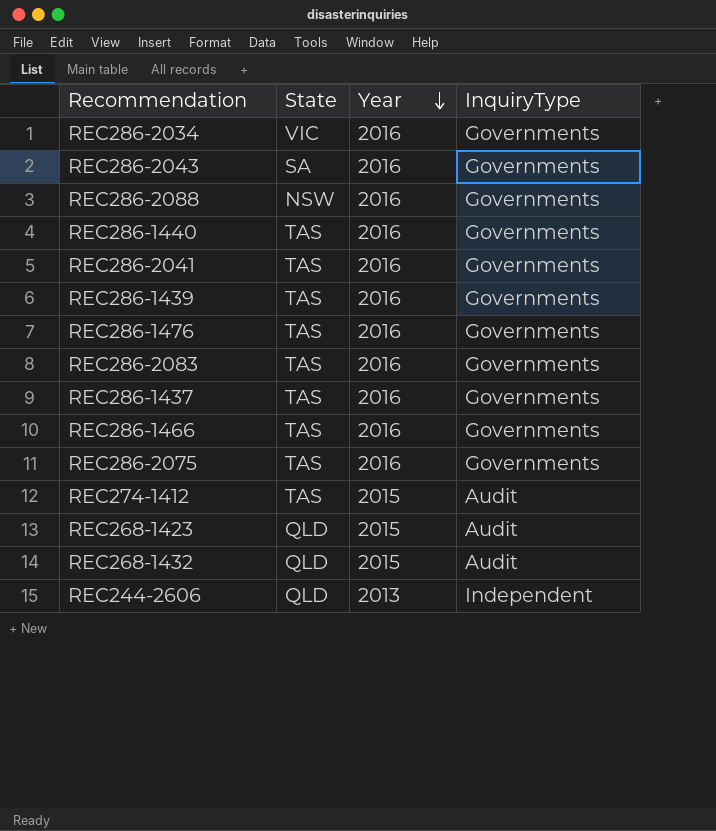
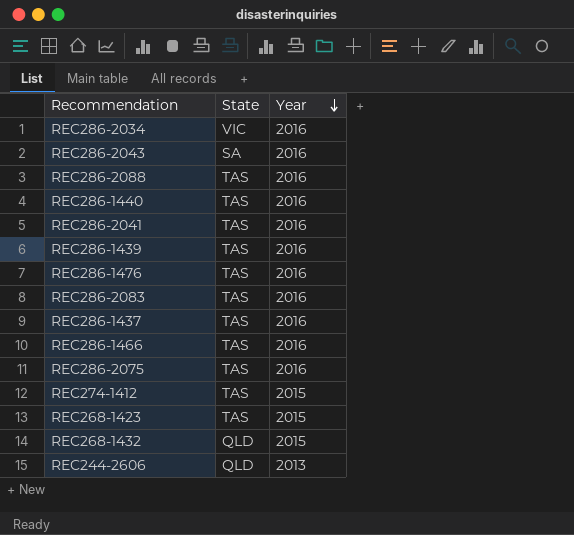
column InquiryType | position: 4 -> none
REC286-2088 | State: NSW -> TAS
REC268-1423 | State: QLD -> TAS

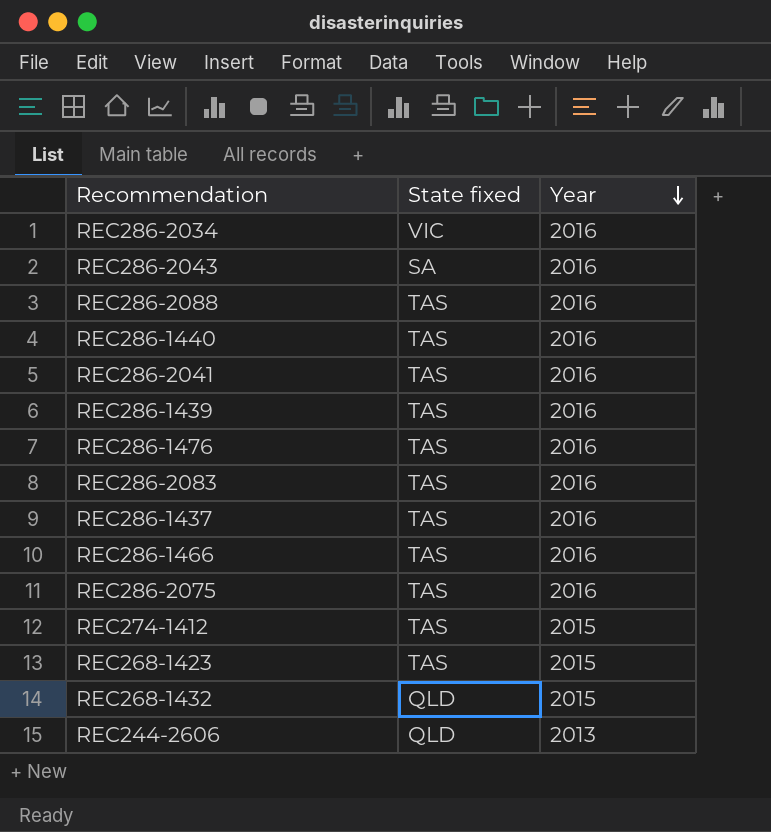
column name: State -> State fixed

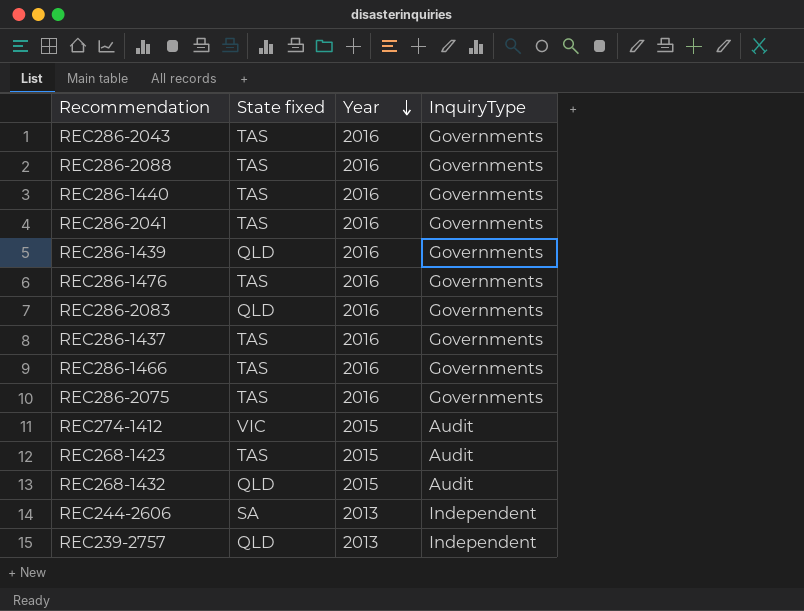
column InquiryType | position: none -> 4
row REC286-2034: VIC | 2016 -> none
REC286-2043 | State fixed: SA -> TAS
REC286-1439 | State fixed: TAS -> QLD
REC286-2083 | State fixed: TAS -> QLD
REC274-1412 | State fixed: TAS -> VIC
REC244-2606 | State fixed: QLD -> SA
row REC239-2757: none -> QLD | 2013 | Independent

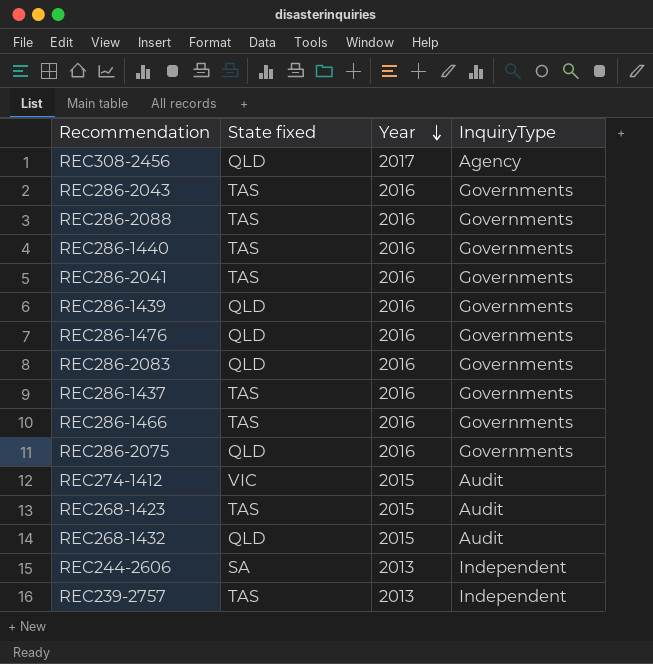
row REC308-2456: none -> QLD | 2017 | Agency
REC286-1476 | State fixed: TAS -> QLD
REC286-2075 | State fixed: TAS -> QLD
REC239-2757 | State fixed: QLD -> TAS

